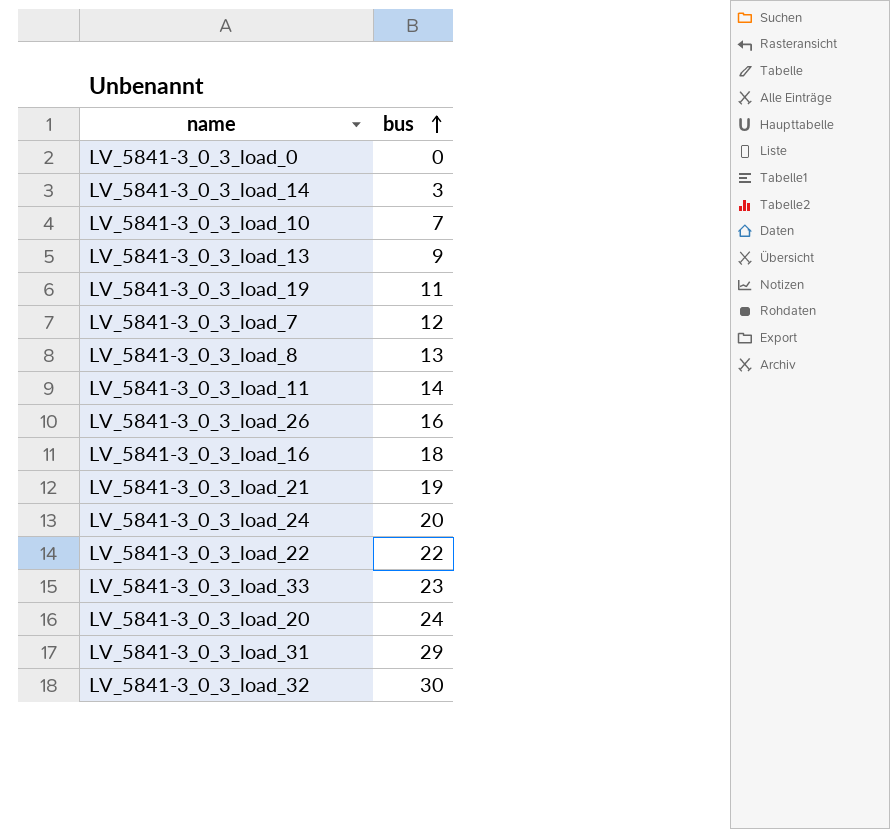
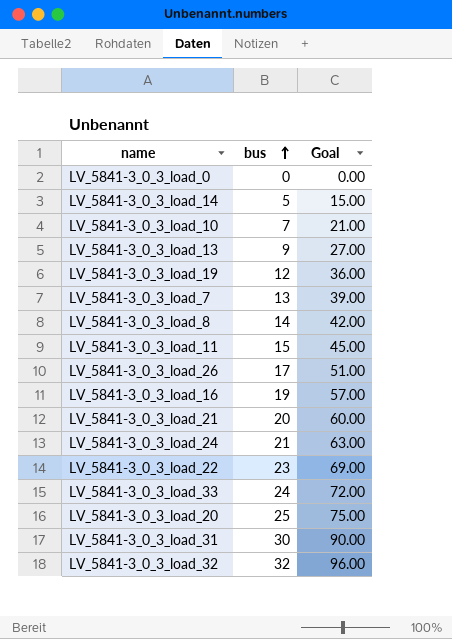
column Goal | formula: none -> [bus] * 3
LV_5841-3_0_3_load_14 | bus: 3 -> 5
LV_5841-3_0_3_load_19 | bus: 11 -> 12
LV_5841-3_0_3_load_7 | bus: 12 -> 13
LV_5841-3_0_3_load_8 | bus: 13 -> 14
LV_5841-3_0_3_load_11 | bus: 14 -> 15
LV_5841-3_0_3_load_26 | bus: 16 -> 17
LV_5841-3_0_3_load_16 | bus: 18 -> 19
LV_5841-3_0_3_load_21 | bus: 19 -> 20
LV_5841-3_0_3_load_24 | bus: 20 -> 21
LV_5841-3_0_3_load_22 | bus: 22 -> 23
LV_5841-3_0_3_load_33 | bus: 23 -> 24
LV_5841-3_0_3_load_20 | bus: 24 -> 25
LV_5841-3_0_3_load_31 | bus: 29 -> 30
LV_5841-3_0_3_load_32 | bus: 30 -> 32

